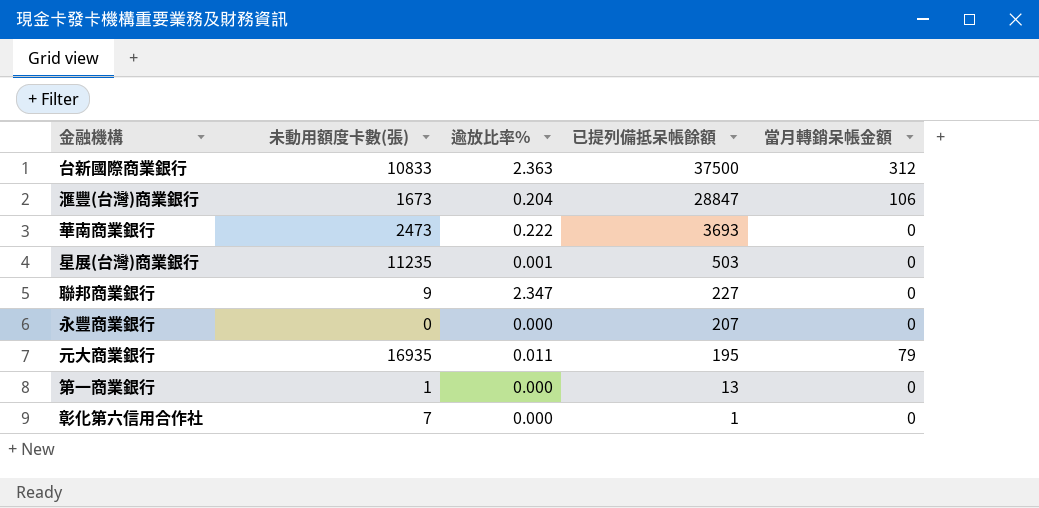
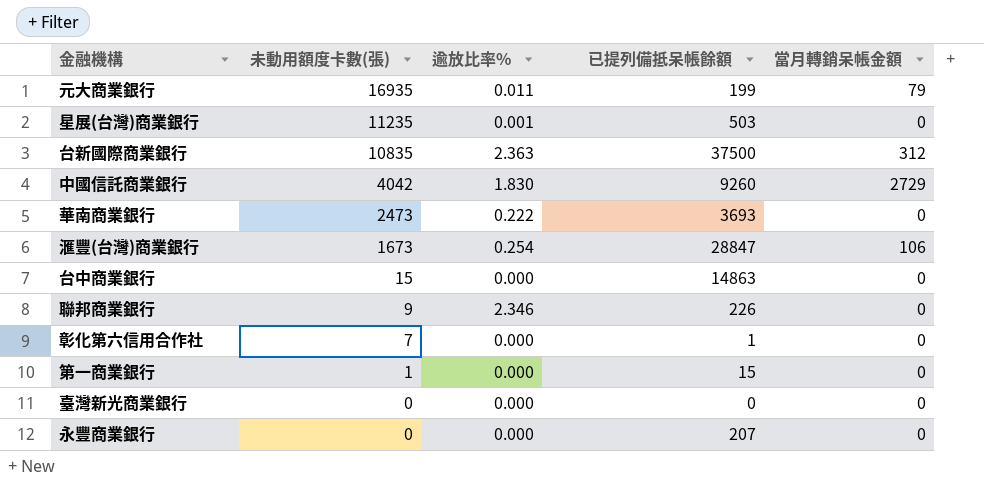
row order: 已提列備抵呆帳餘額 descending -> 未動用額度卡數(張) descending
元大商業銀行 | 已提列備抵呆帳餘額: 195 -> 199
台新國際商業銀行 | 未動用額度卡數(張): 10833 -> 10835
row 中國信託商業銀行: none -> 4042 | 1.830 | 9260 | 2729
滙豐(台灣)商業銀行 | 逾放比率%: 0.204 -> 0.254
row 台中商業銀行: none -> 15 | 0.000 | 14863 | 0
聯邦商業銀行 | 逾放比率%: 2.347 -> 2.346
聯邦商業銀行 | 已提列備抵呆帳餘額: 227 -> 226
第一商業銀行 | 已提列備抵呆帳餘額: 13 -> 15
row 臺灣新光商業銀行: none -> 0 | 0.000 | 0 | 0

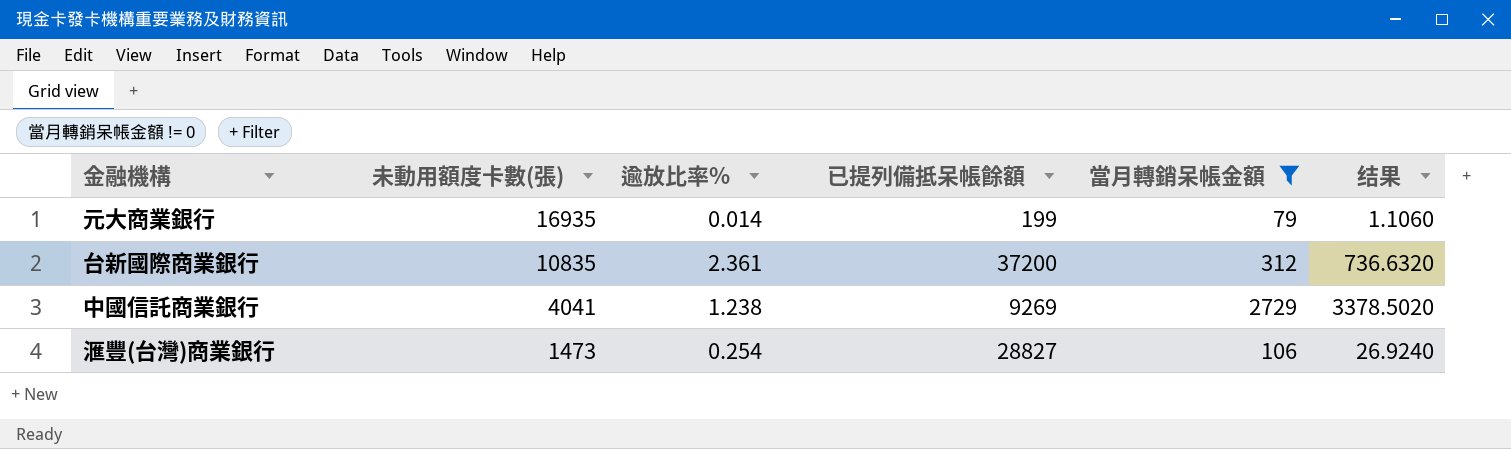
filter: none -> 當月轉銷呆帳金額 != 0
column 结果 | formula: none -> [逾放比率%] * [當月轉銷呆帳金額]
元大商業銀行 | 逾放比率%: 0.011 -> 0.014
台新國際商業銀行 | 逾放比率%: 2.363 -> 2.361
台新國際商業銀行 | 已提列備抵呆帳餘額: 37500 -> 37200
中國信託商業銀行 | 未動用額度卡數(張): 4042 -> 4041
中國信託商業銀行 | 逾放比率%: 1.830 -> 1.238
中國信託商業銀行 | 已提列備抵呆帳餘額: 9260 -> 9269
滙豐(台灣)商業銀行 | 未動用額度卡數(張): 1673 -> 1473
滙豐(台灣)商業銀行 | 已提列備抵呆帳餘額: 28847 -> 28827

